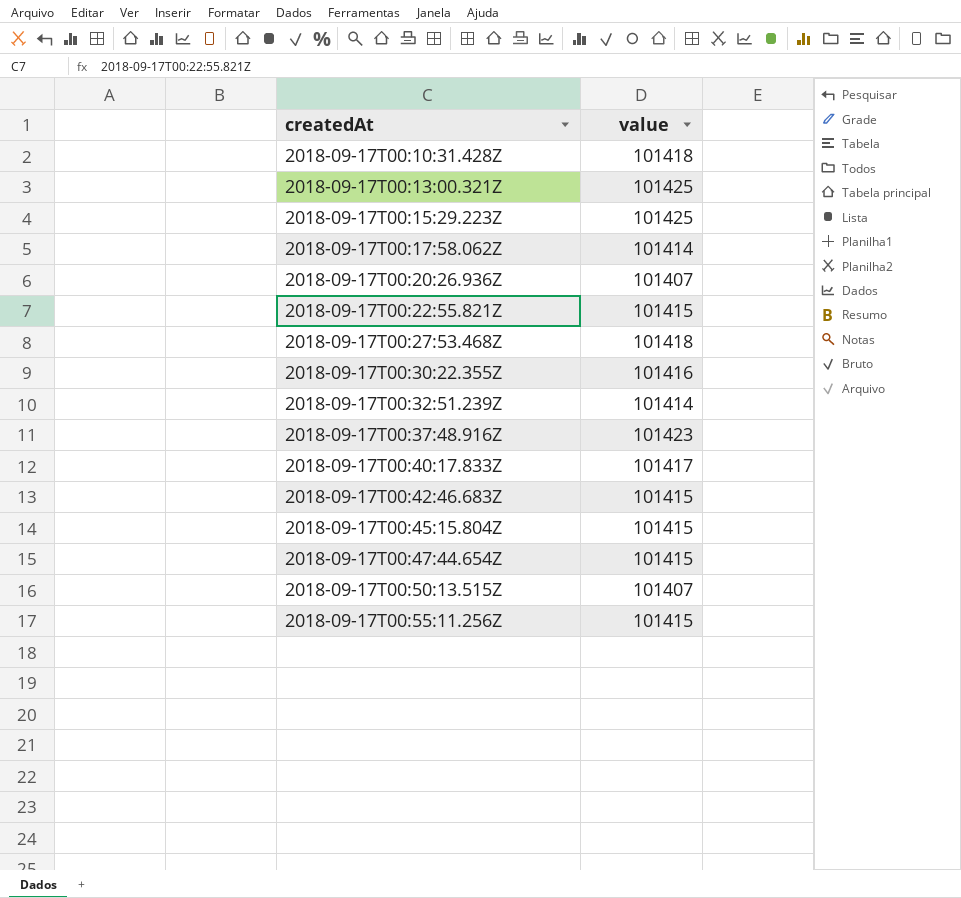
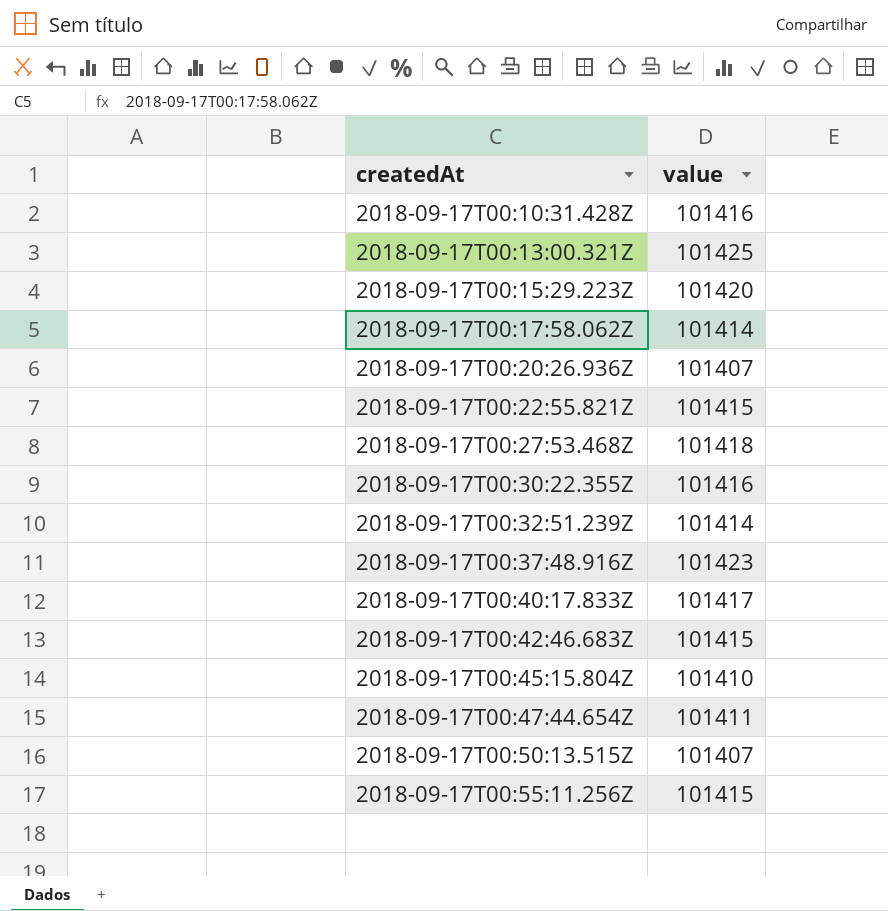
2018-09-17T00:10:31.428Z | value: 101418 -> 101416
2018-09-17T00:15:29.223Z | value: 101425 -> 101420
2018-09-17T00:45:15.804Z | value: 101415 -> 101410
2018-09-17T00:47:44.654Z | value: 101415 -> 101411

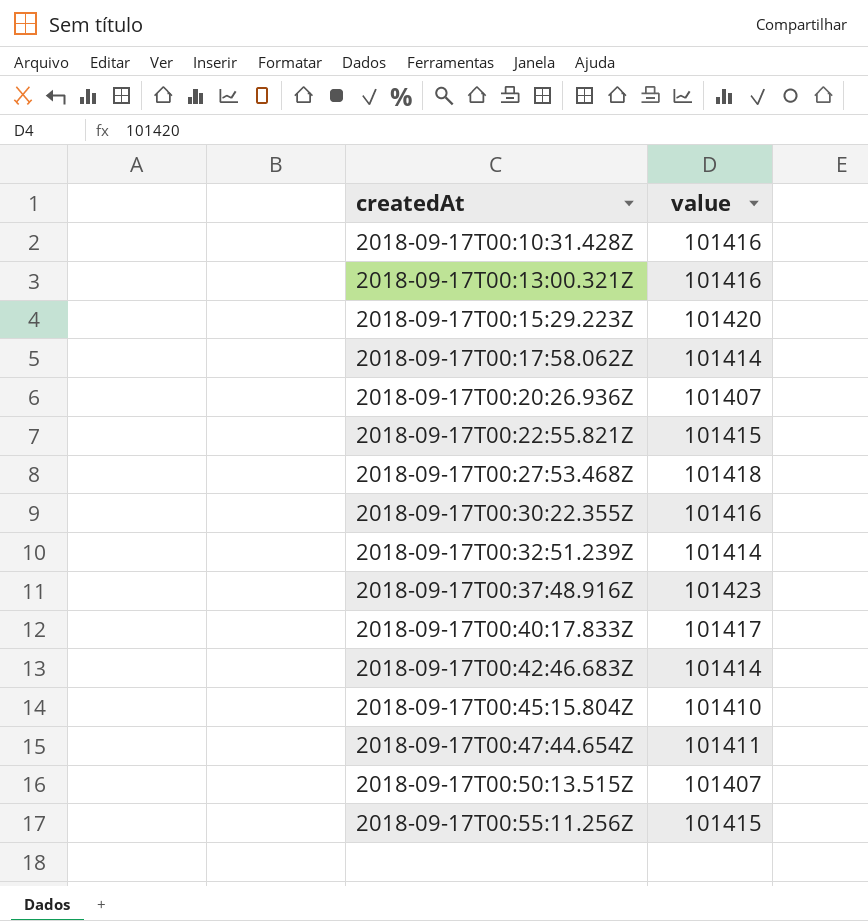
2018-09-17T00:13:00.321Z | value: 101425 -> 101416
2018-09-17T00:42:46.683Z | value: 101415 -> 101414

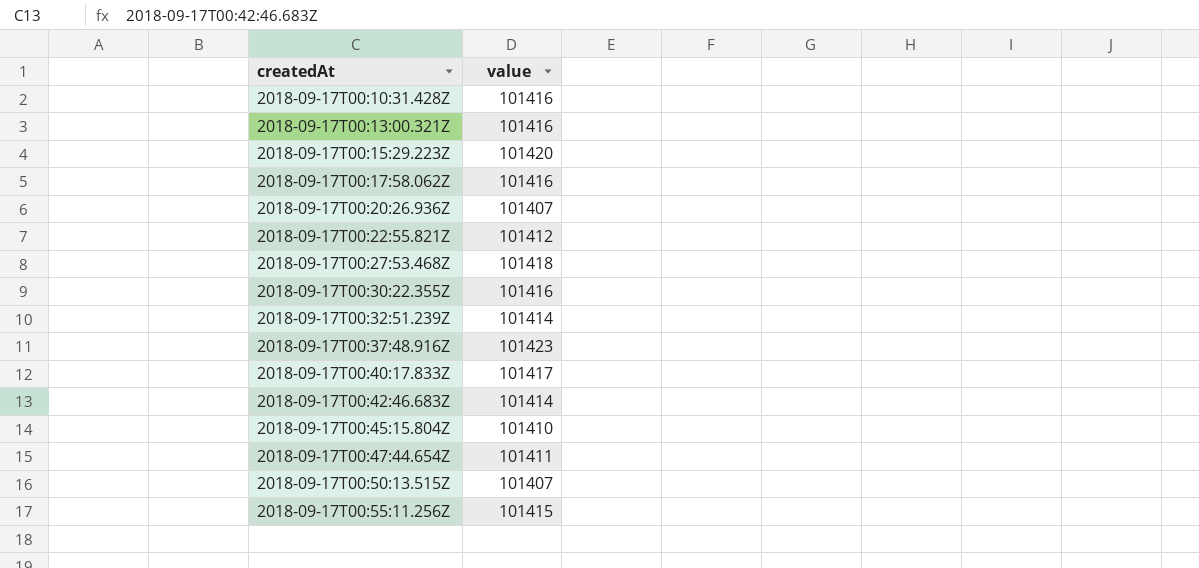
2018-09-17T00:17:58.062Z | value: 101414 -> 101416
2018-09-17T00:22:55.821Z | value: 101415 -> 101412

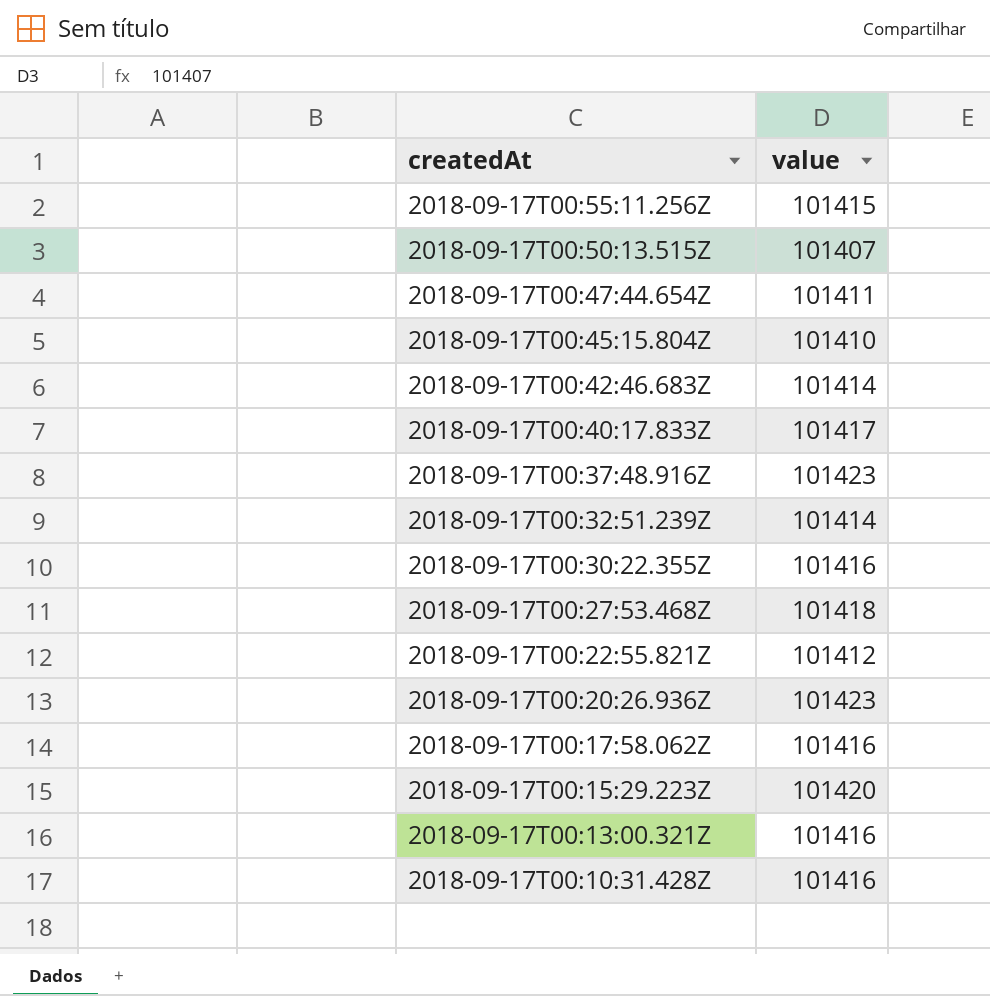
row order: createdAt ascending -> createdAt descending
2018-09-17T00:20:26.936Z | value: 101407 -> 101423

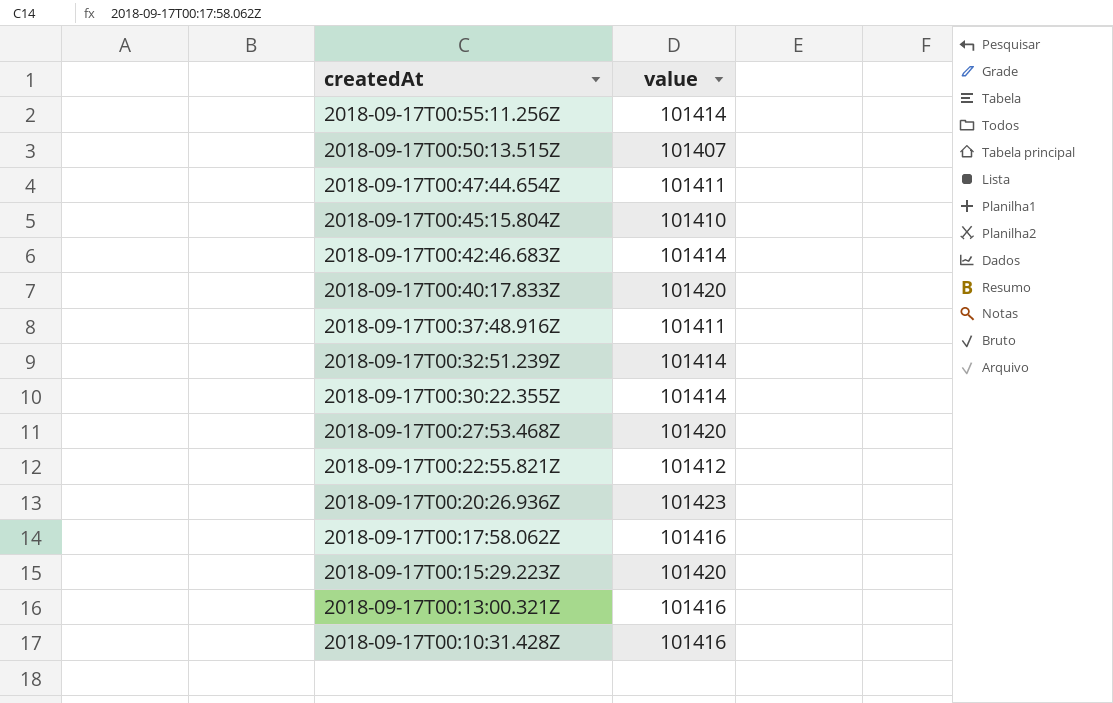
2018-09-17T00:55:11.256Z | value: 101415 -> 101414
2018-09-17T00:40:17.833Z | value: 101417 -> 101420
2018-09-17T00:37:48.916Z | value: 101423 -> 101411
2018-09-17T00:30:22.355Z | value: 101416 -> 101414
2018-09-17T00:27:53.468Z | value: 101418 -> 101420

